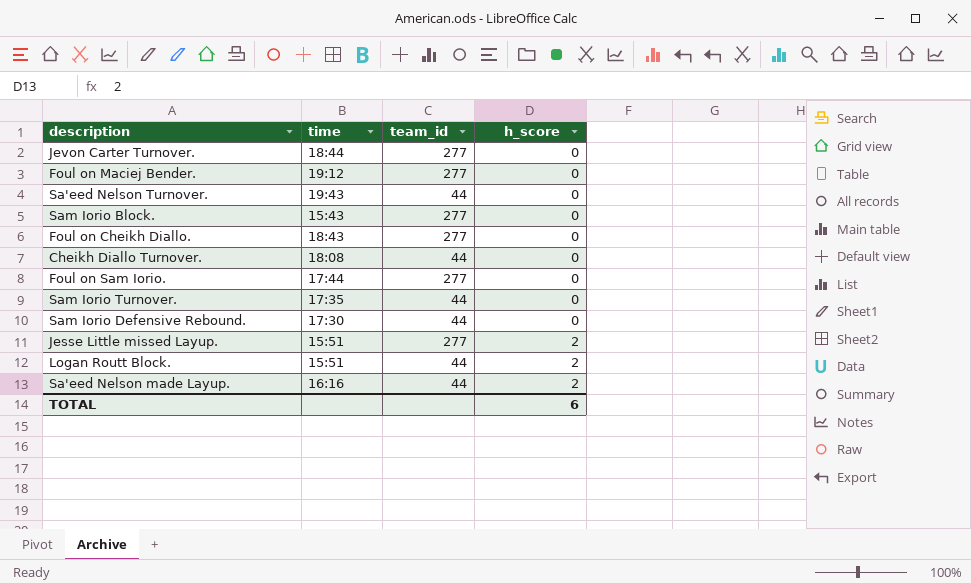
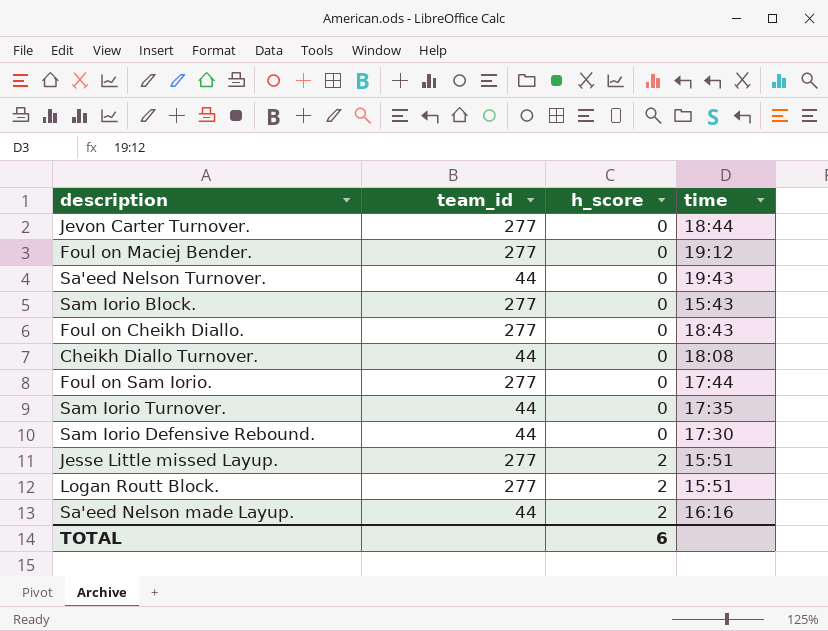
column time | position: 2 -> 4
Logan Routt Block. | team_id: 44 -> 277

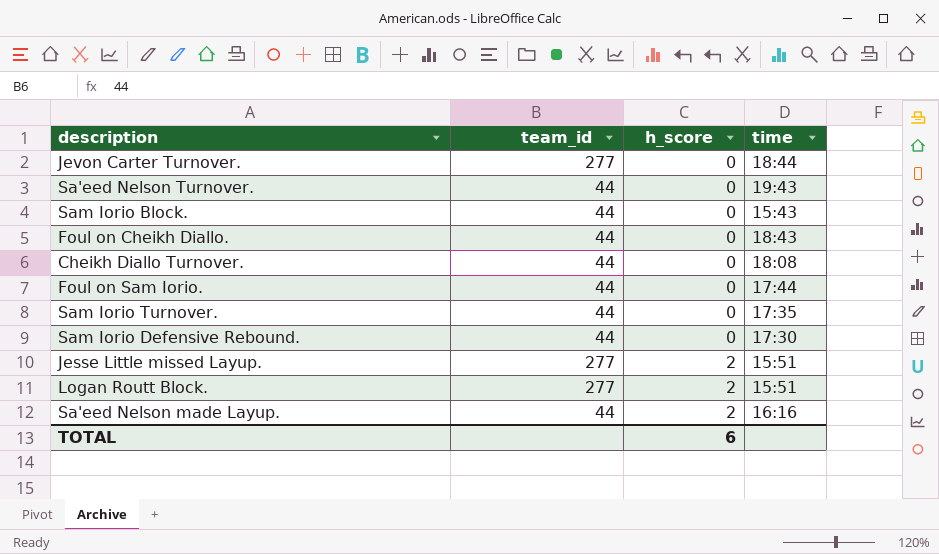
row Foul on Maciej Bender.: 277 | 0 | 19:12 -> none
Sam Iorio Block. | team_id: 277 -> 44
Foul on Cheikh Diallo. | team_id: 277 -> 44
Foul on Sam Iorio. | team_id: 277 -> 44

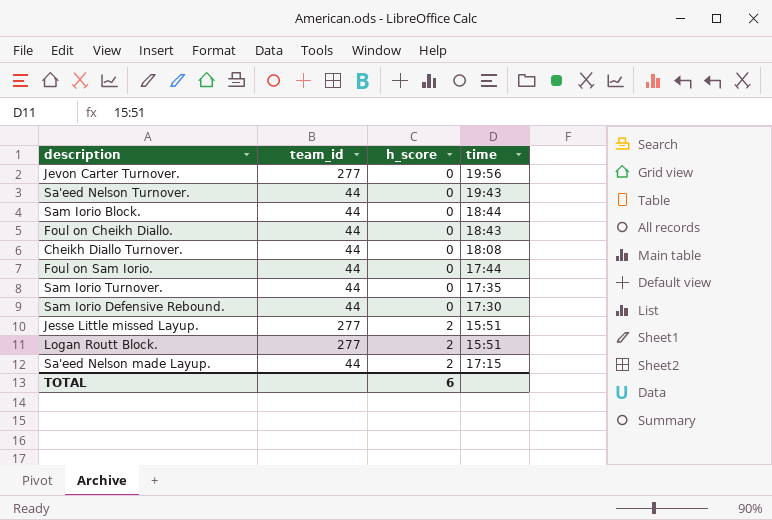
Jevon Carter Turnover. | time: 18:44 -> 19:56
Sam Iorio Block. | time: 15:43 -> 18:44
Sa'eed Nelson made Layup. | time: 16:16 -> 17:15

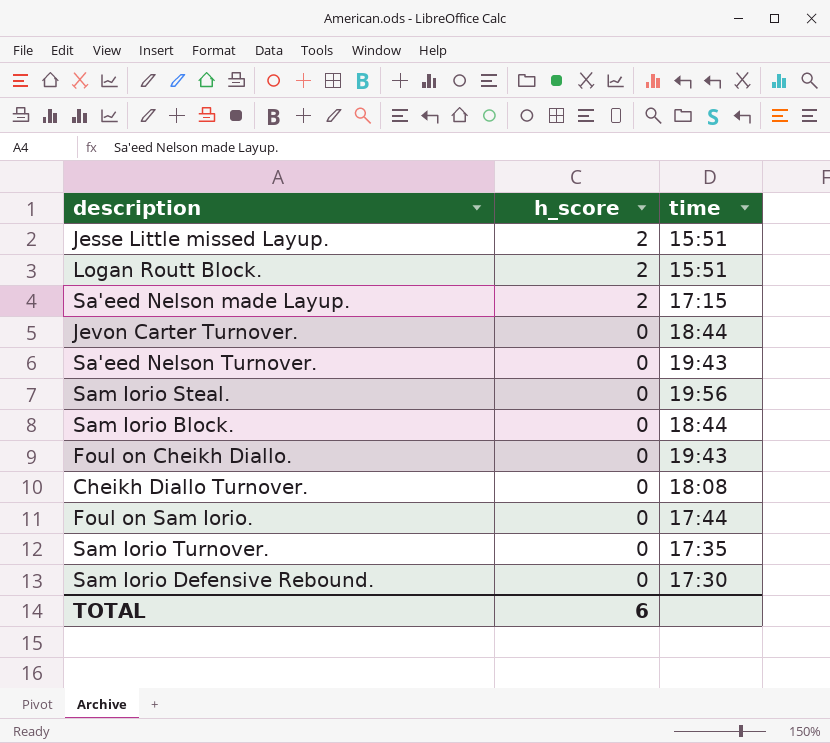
row order: h_score ascending -> h_score descending
column team_id | position: 2 -> none
Jevon Carter Turnover. | time: 19:56 -> 18:44
row Sam Iorio Steal.: none -> 0 | 19:56
Foul on Cheikh Diallo. | time: 18:43 -> 19:43

